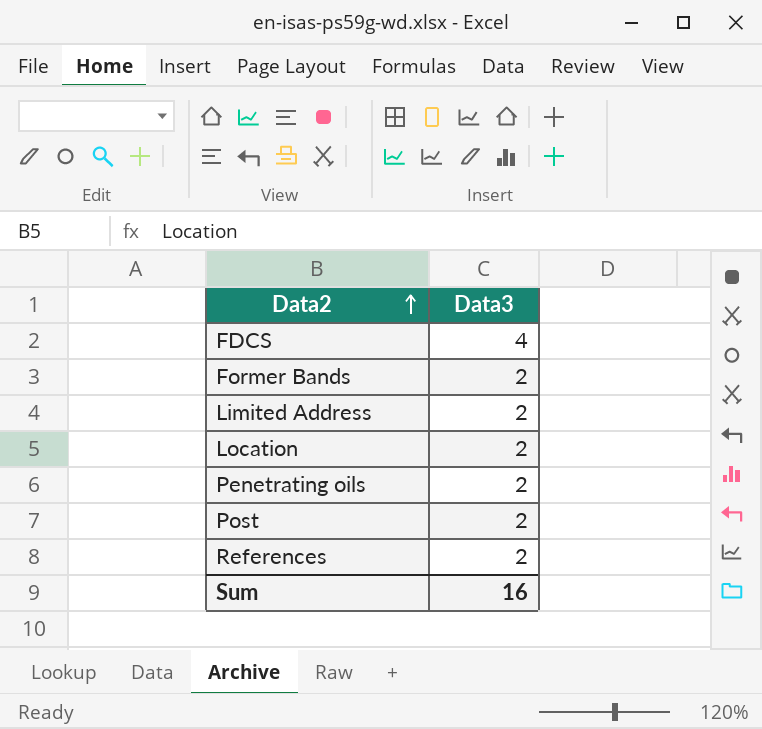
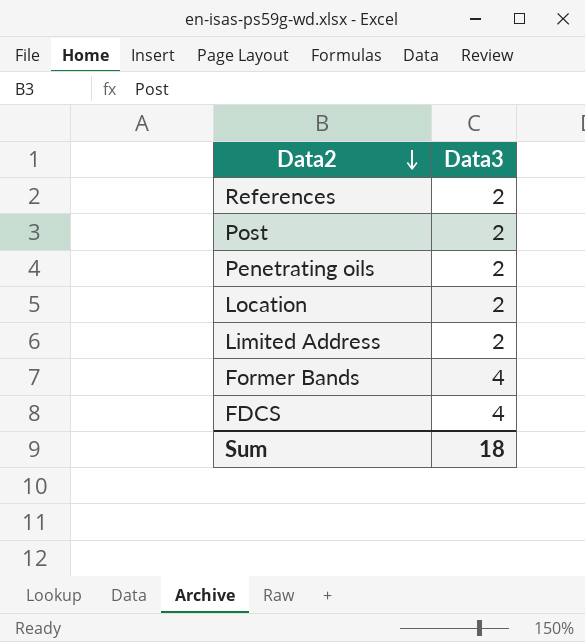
row order: Data2 ascending -> Data2 descending
Former Bands | Data3: 2 -> 4
Sum | Data3: 16 -> 18

